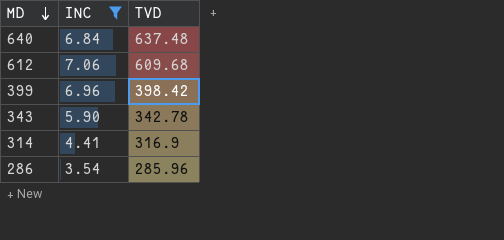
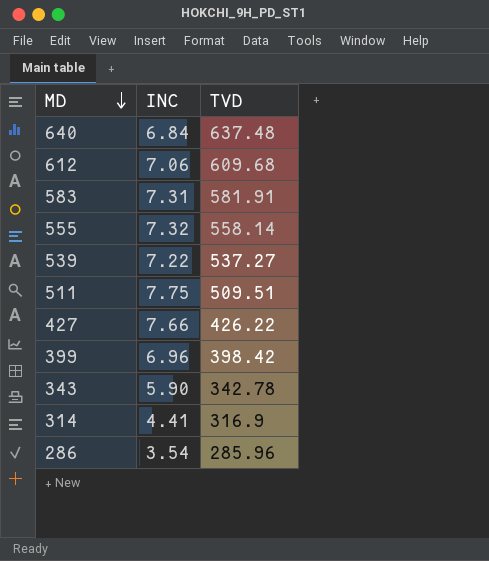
filter: INC <= 7.06 -> none

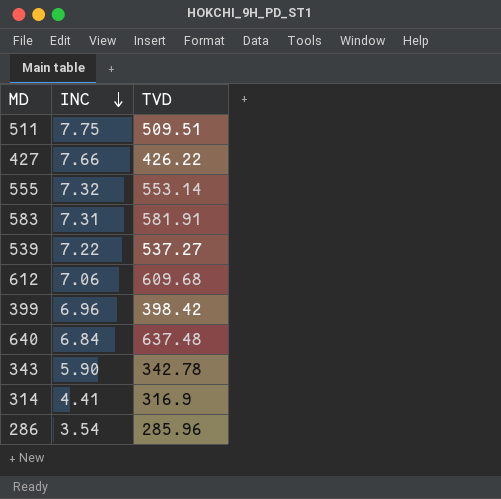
row order: MD descending -> INC descending
555 | TVD: 558.14 -> 553.14

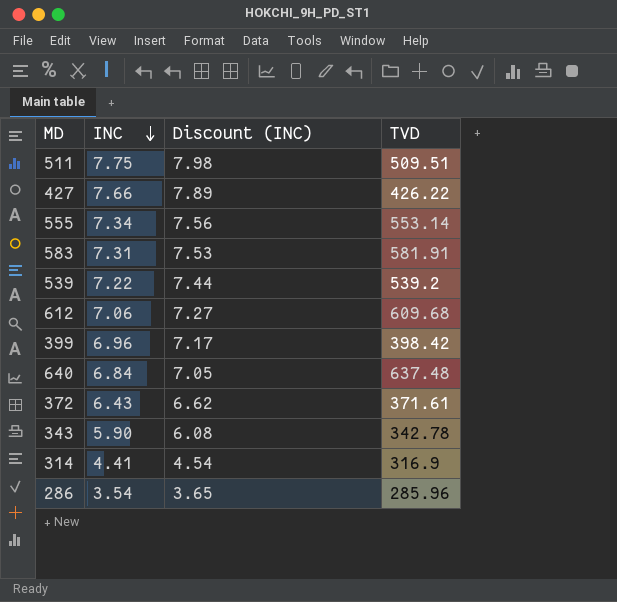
column Discount (INC) | formula: none -> [INC] * 1.03
555 | INC: 7.32 -> 7.34
539 | TVD: 537.27 -> 539.2
row 372: none -> 6.43 | 6.62 | 371.61

